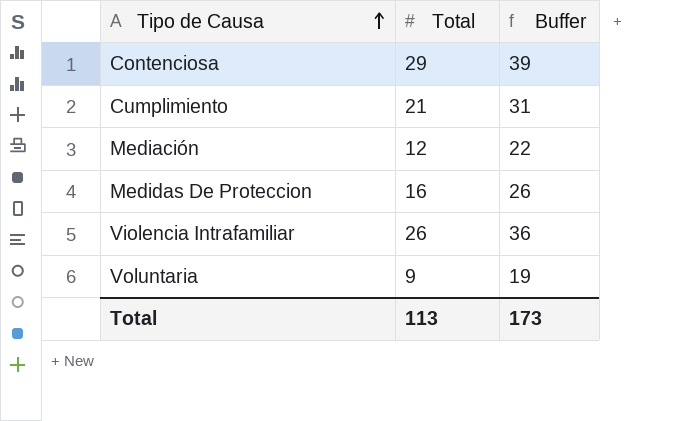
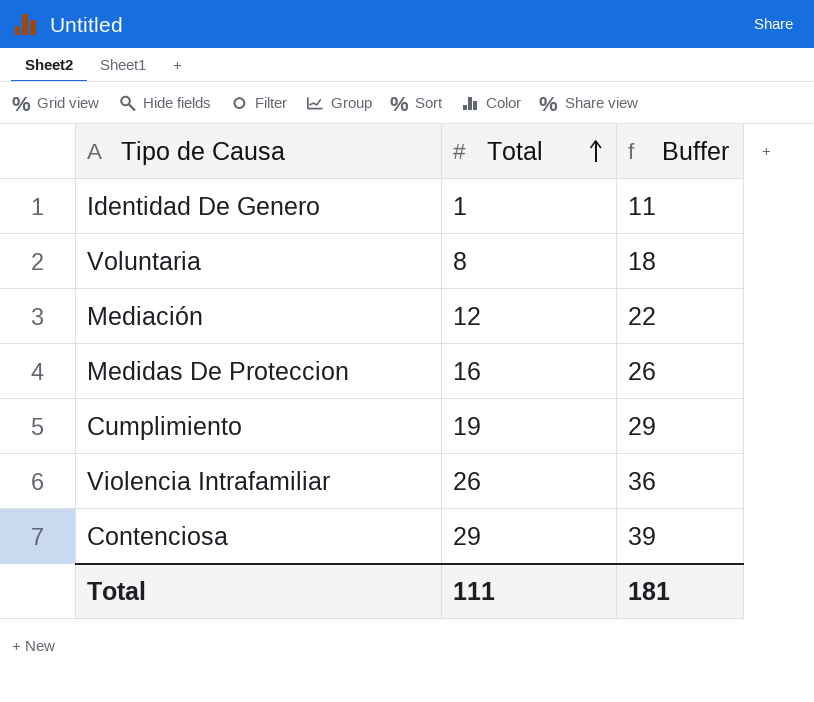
row order: Tipo de Causa ascending -> Total ascending
row Identidad De Genero: none -> 1 | 11
Voluntaria | Total: 9 -> 8
Voluntaria | Buffer: 19 -> 18
Cumplimiento | Total: 21 -> 19
Cumplimiento | Buffer: 31 -> 29
Total | Total: 113 -> 111
Total | Buffer: 173 -> 181

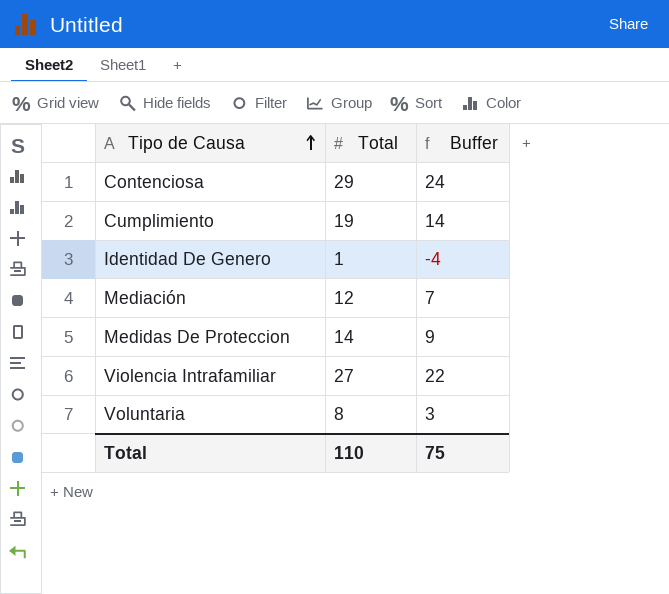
row order: Total ascending -> Tipo de Causa ascending
column Buffer | formula: [Total] + 10 -> [Total] - 5
Medidas De Proteccion | Total: 16 -> 14
Violencia Intrafamiliar | Total: 26 -> 27
Total | Total: 111 -> 110
Total | Buffer: 181 -> 75

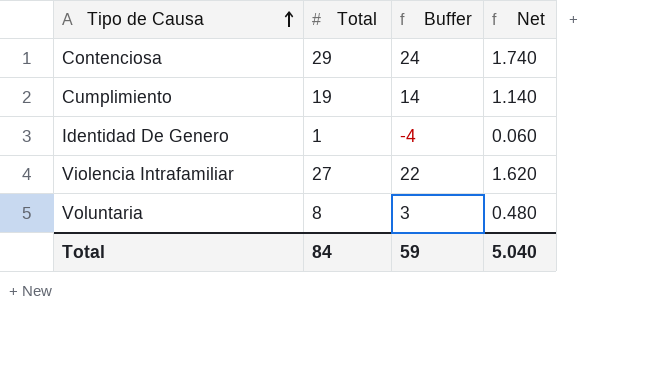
column Net | formula: none -> [Total] * 0.06
row Mediación: 12 | 7 -> none
row Medidas De Proteccion: 14 | 9 -> none
Total | Total: 110 -> 84
Total | Buffer: 75 -> 59

